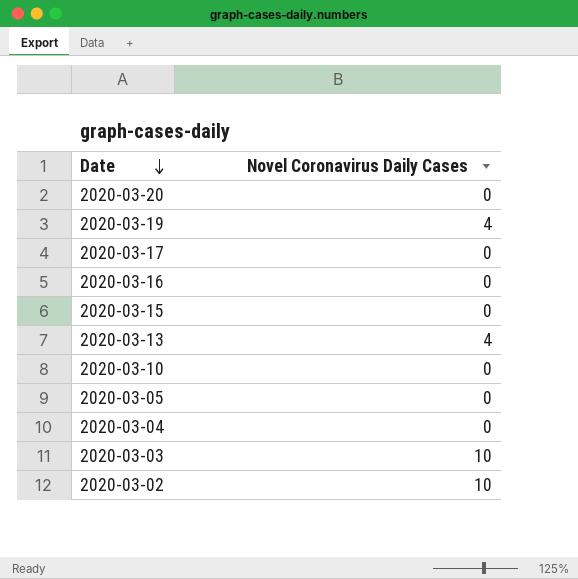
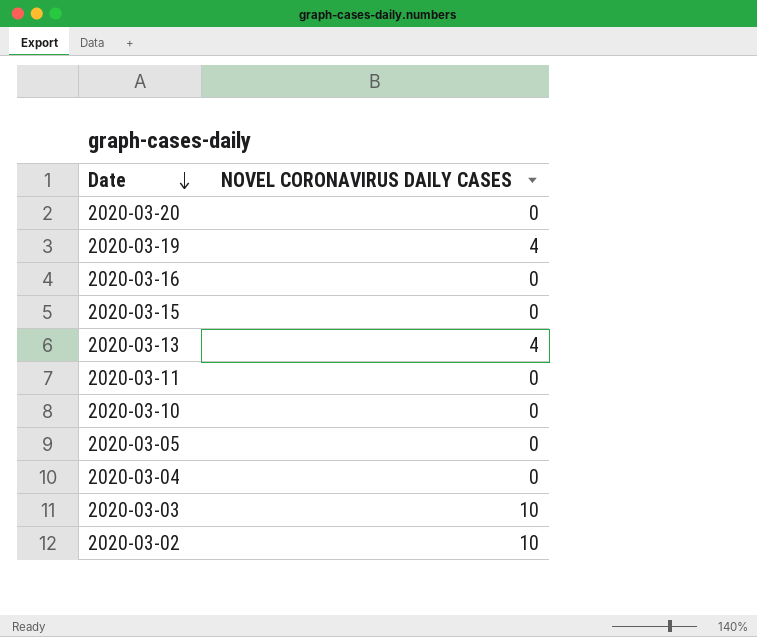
column name: Novel Coronavirus Daily Cases -> NOVEL CORONAVIRUS DAILY CASES
row 2020-03-17: 0 -> none
row 2020-03-11: none -> 0

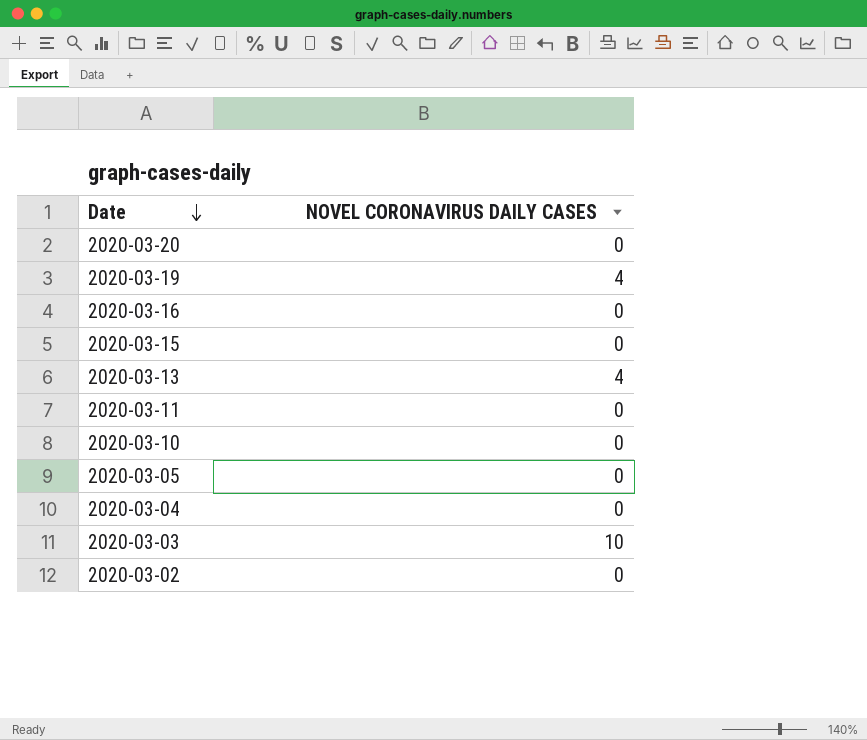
2020-03-02 | NOVEL CORONAVIRUS DAILY CASES: 10 -> 0

